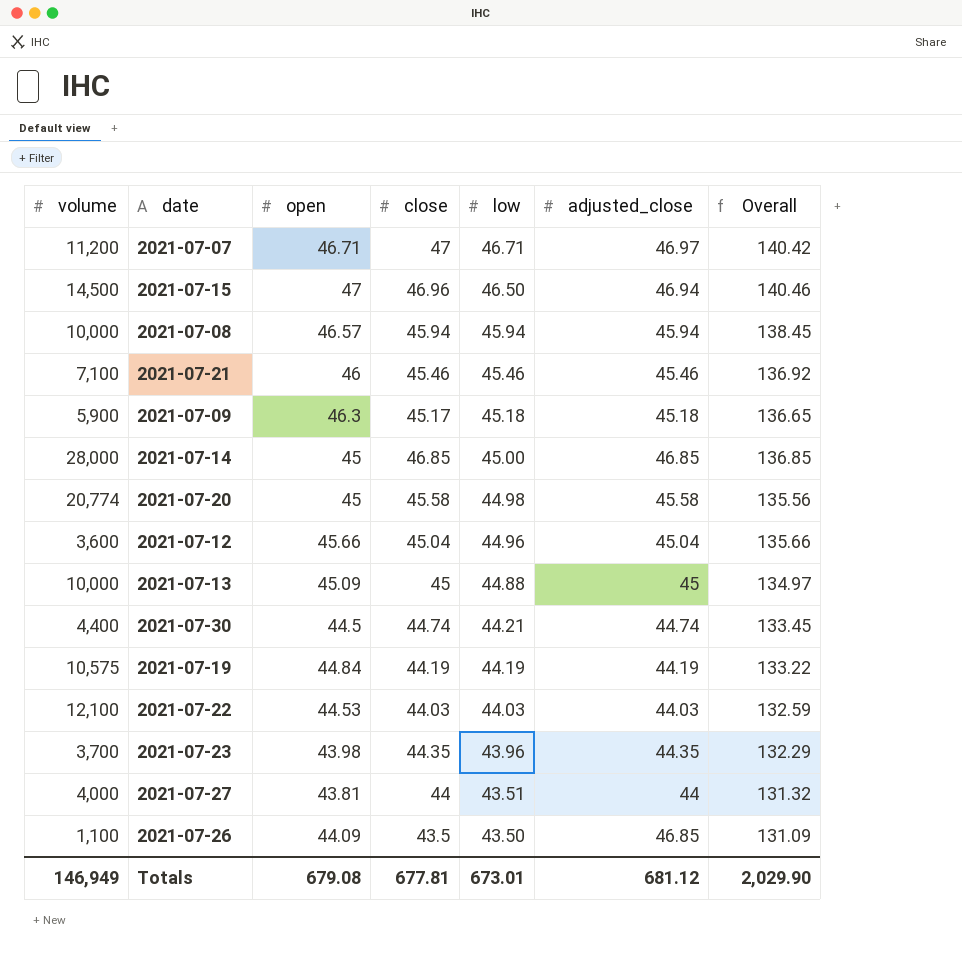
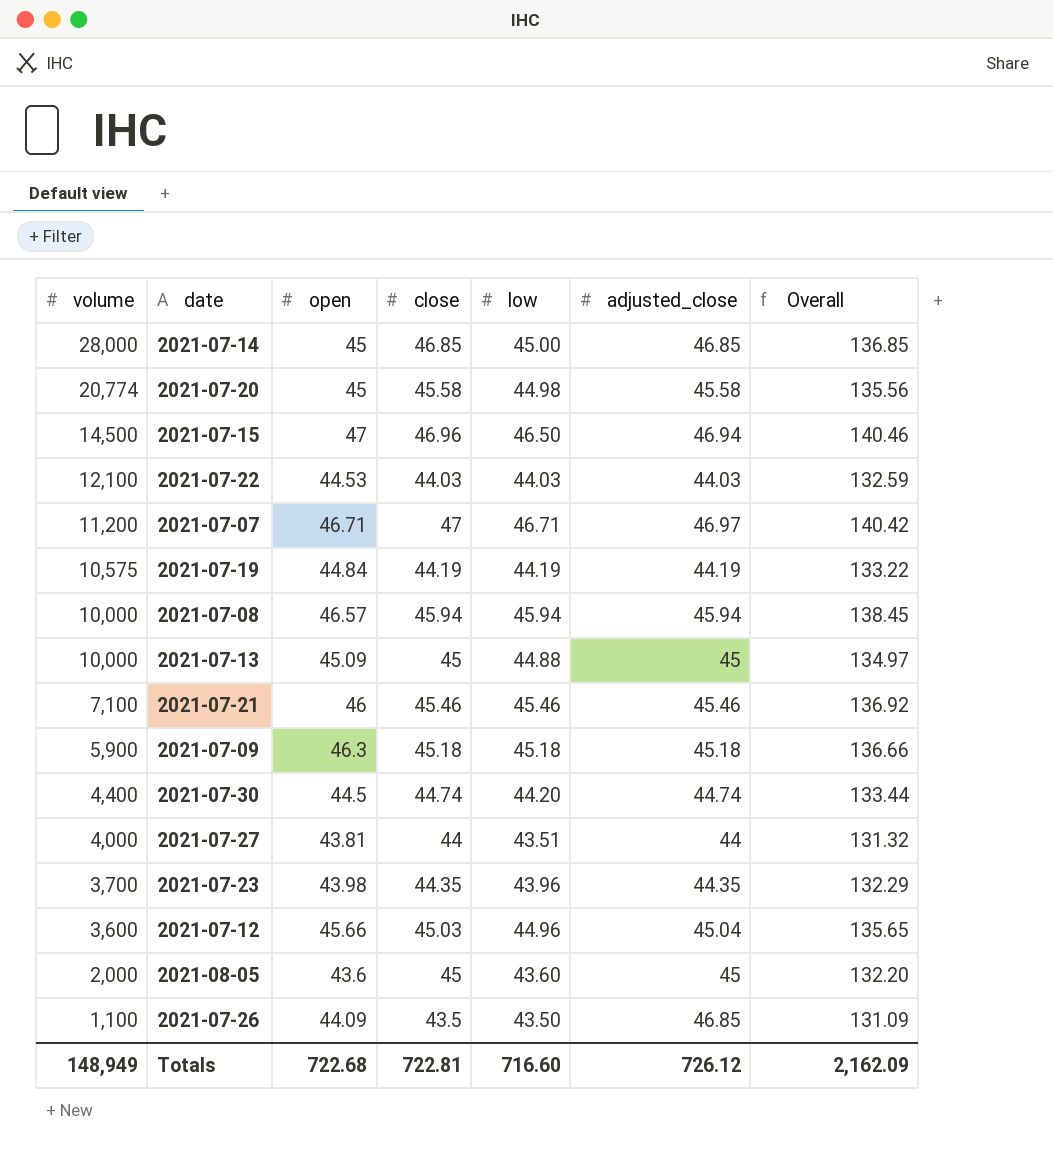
row order: low descending -> volume descending
2021-07-09 | close: 45.17 -> 45.18
2021-07-09 | Overall: 136.65 -> 136.66
2021-07-30 | low: 44.21 -> 44.20
2021-07-30 | Overall: 133.45 -> 133.44
2021-07-12 | close: 45.04 -> 45.03
2021-07-12 | Overall: 135.66 -> 135.65
row 2021-08-05: none -> 2,000 | 43.6 | 45 | 43.60 | 45 | 132.20
Totals | volume: 146,949 -> 148,949
Totals | open: 679.08 -> 722.68
Totals | close: 677.81 -> 722.81
Totals | low: 673.01 -> 716.60
Totals | adjusted_close: 681.12 -> 726.12
Totals | Overall: 2,029.90 -> 2,162.09

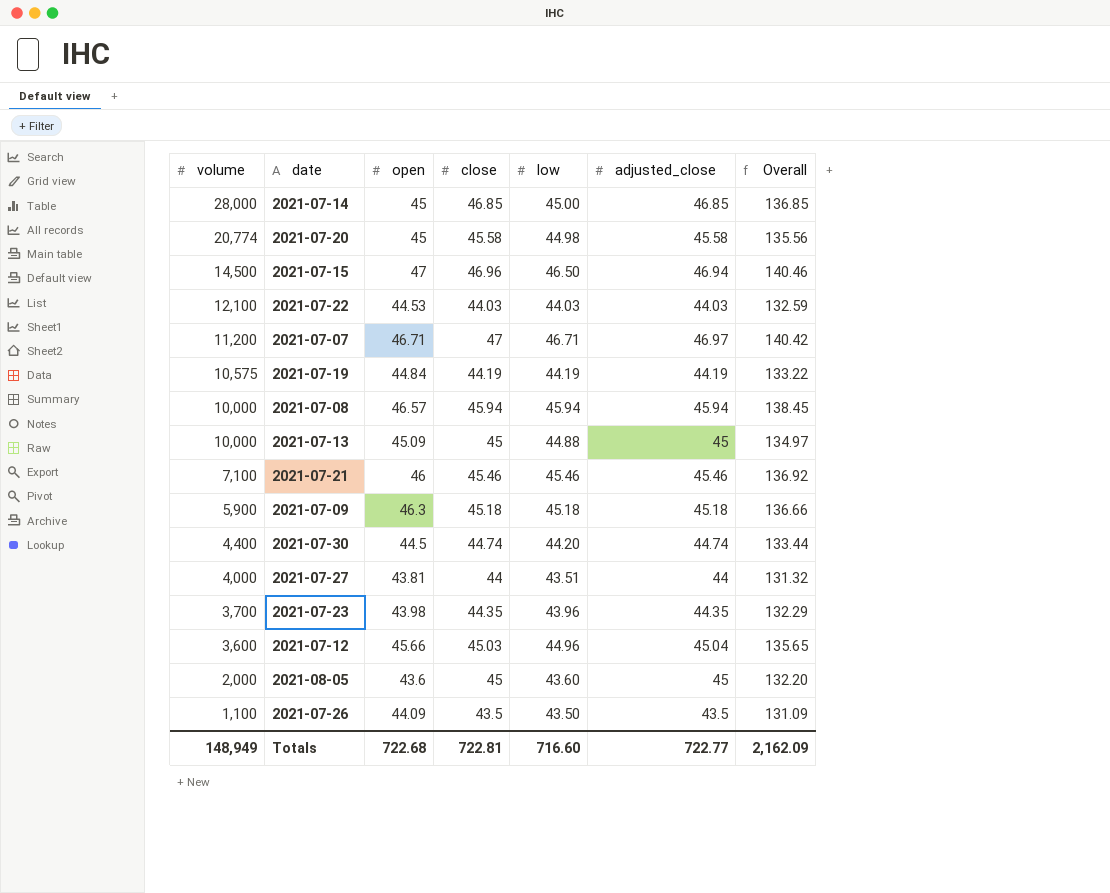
2021-07-26 | adjusted_close: 46.85 -> 43.5
Totals | adjusted_close: 726.12 -> 722.77

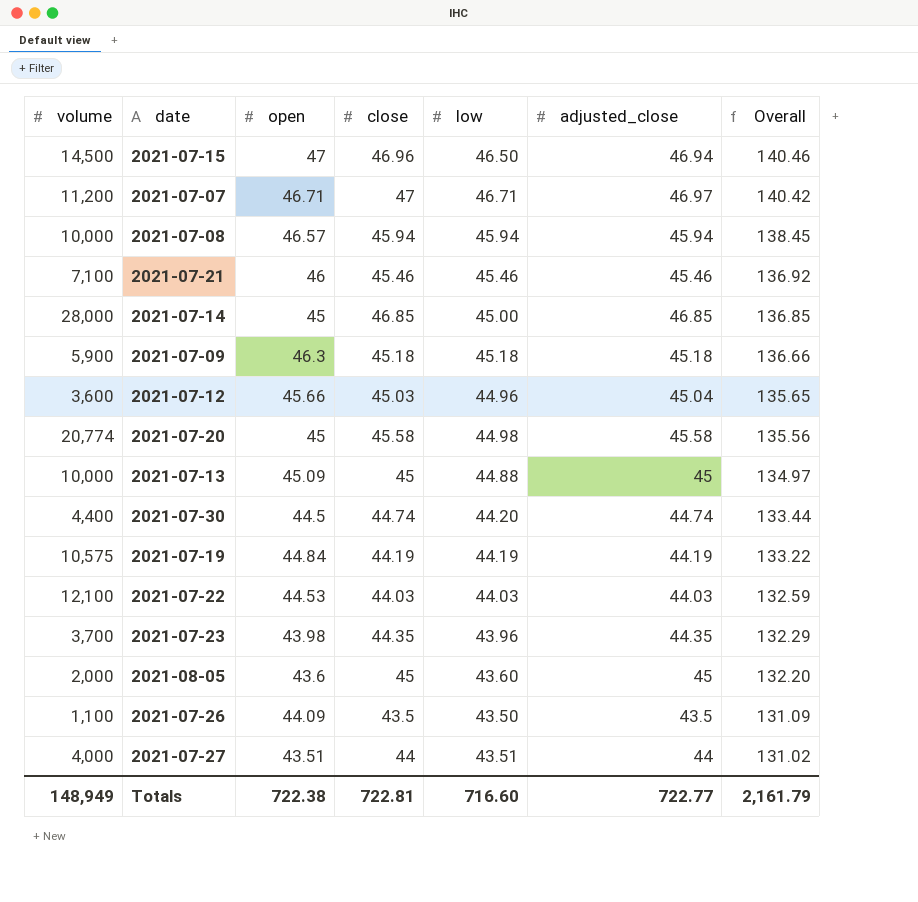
row order: volume descending -> Overall descending
2021-07-27 | open: 43.81 -> 43.51
2021-07-27 | Overall: 131.32 -> 131.02
Totals | open: 722.68 -> 722.38
Totals | Overall: 2,162.09 -> 2,161.79

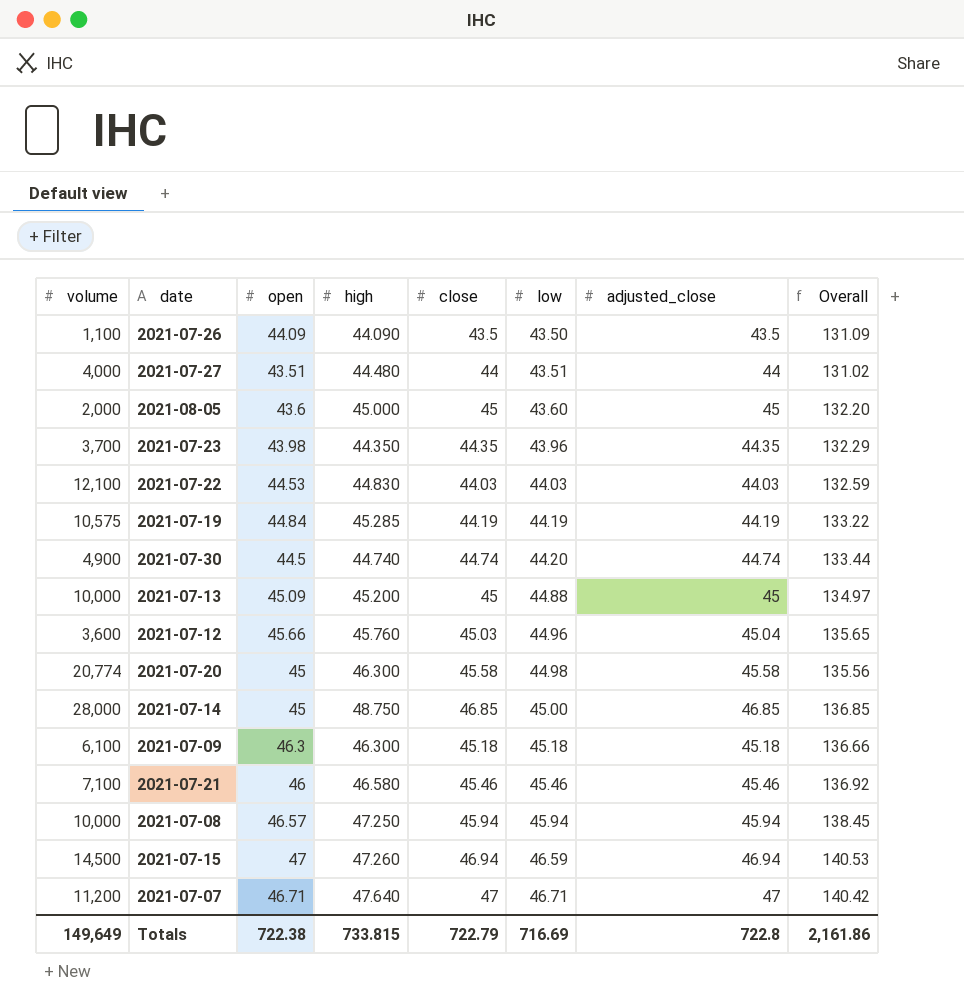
row order: Overall descending -> low ascending
column high | position: none -> 4
2021-07-30 | volume: 4,400 -> 4,900
2021-07-09 | volume: 5,900 -> 6,100
2021-07-15 | close: 46.96 -> 46.94
2021-07-15 | low: 46.50 -> 46.59
2021-07-15 | Overall: 140.46 -> 140.53
2021-07-07 | adjusted_close: 46.97 -> 47
Totals | volume: 148,949 -> 149,649
Totals | close: 722.81 -> 722.79
Totals | low: 716.60 -> 716.69
Totals | adjusted_close: 722.77 -> 722.8
Totals | Overall: 2,161.79 -> 2,161.86

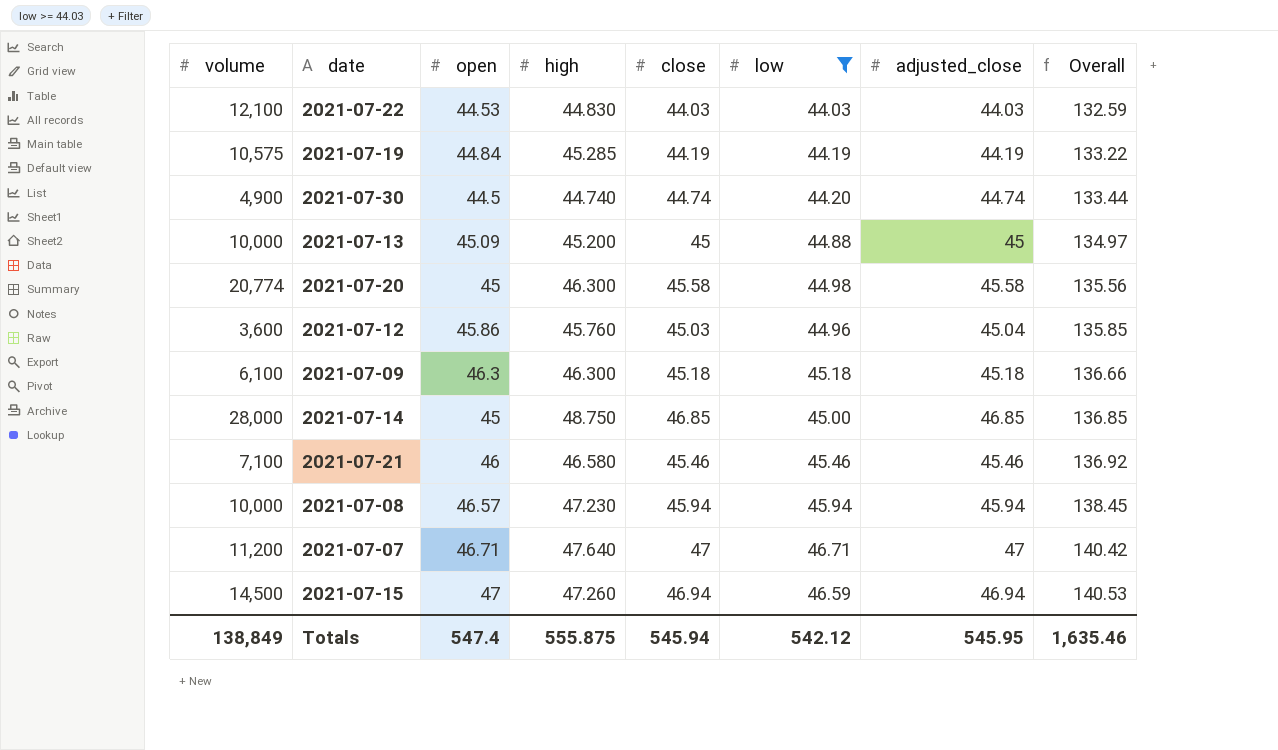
filter: none -> low >= 44.03
row order: low ascending -> Overall ascending
2021-07-12 | open: 45.66 -> 45.86
2021-07-12 | Overall: 135.65 -> 135.85
2021-07-08 | high: 47.250 -> 47.230
Totals | volume: 149,649 -> 138,849
Totals | open: 722.38 -> 547.4
Totals | high: 733.815 -> 555.875
Totals | close: 722.79 -> 545.94
Totals | low: 716.69 -> 542.12
Totals | adjusted_close: 722.8 -> 545.95
Totals | Overall: 2,161.86 -> 1,635.46

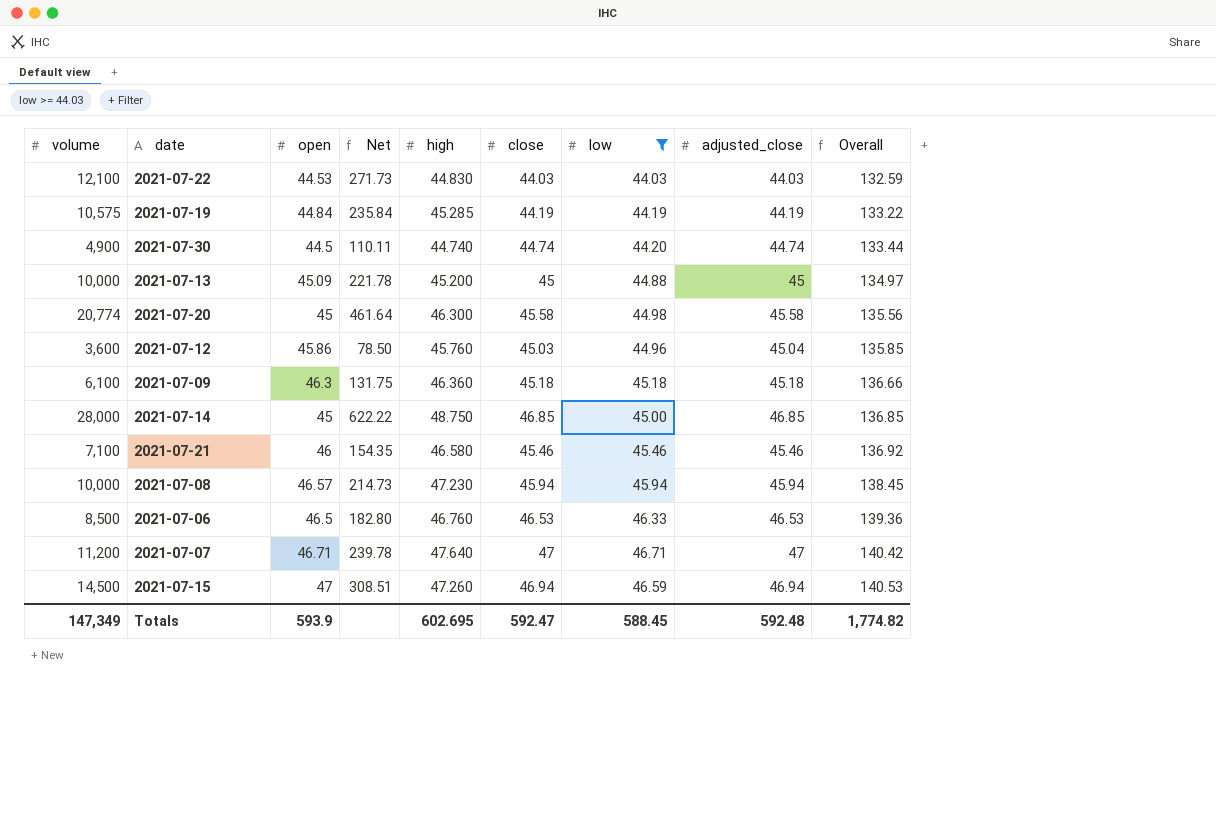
column Net | formula: none -> [volume] / [open]
2021-07-09 | high: 46.300 -> 46.360
row 2021-07-06: none -> 8,500 | 46.5 | 182.80 | 46.760 | 46.53 | 46.33 | 46.53 | 139.36
Totals | volume: 138,849 -> 147,349
Totals | open: 547.4 -> 593.9
Totals | high: 555.875 -> 602.695
Totals | close: 545.94 -> 592.47
Totals | low: 542.12 -> 588.45
Totals | adjusted_close: 545.95 -> 592.48
Totals | Overall: 1,635.46 -> 1,774.82

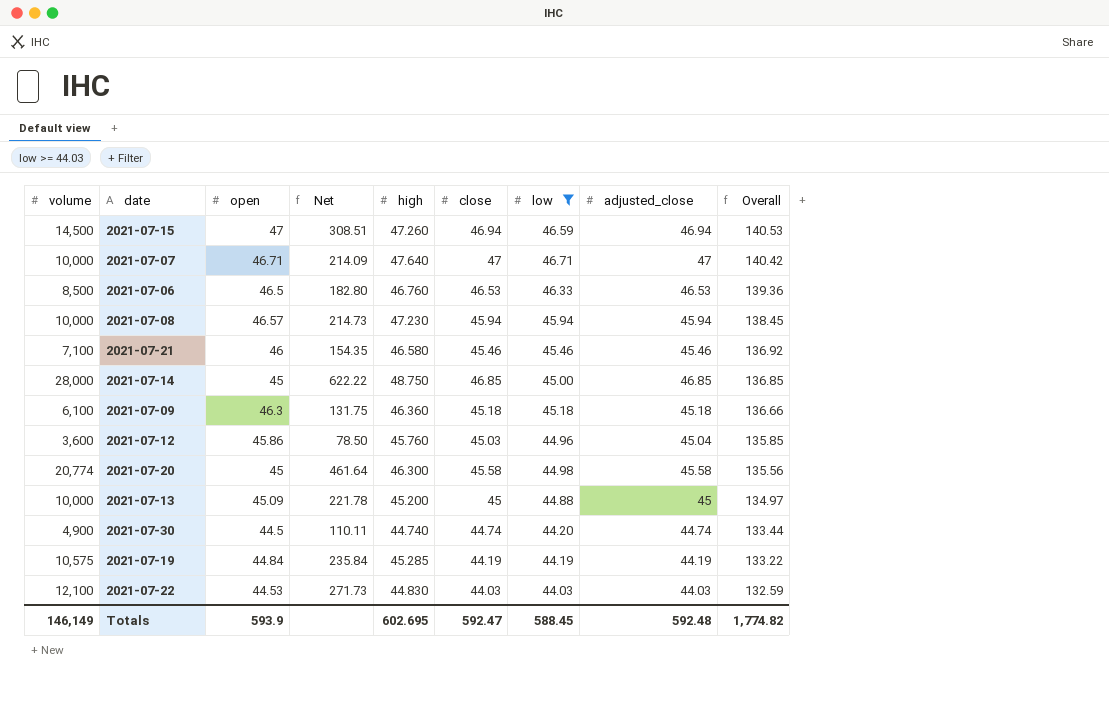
row order: Overall ascending -> Overall descending
2021-07-07 | volume: 11,200 -> 10,000
2021-07-07 | Net: 239.78 -> 214.09
Totals | volume: 147,349 -> 146,149

